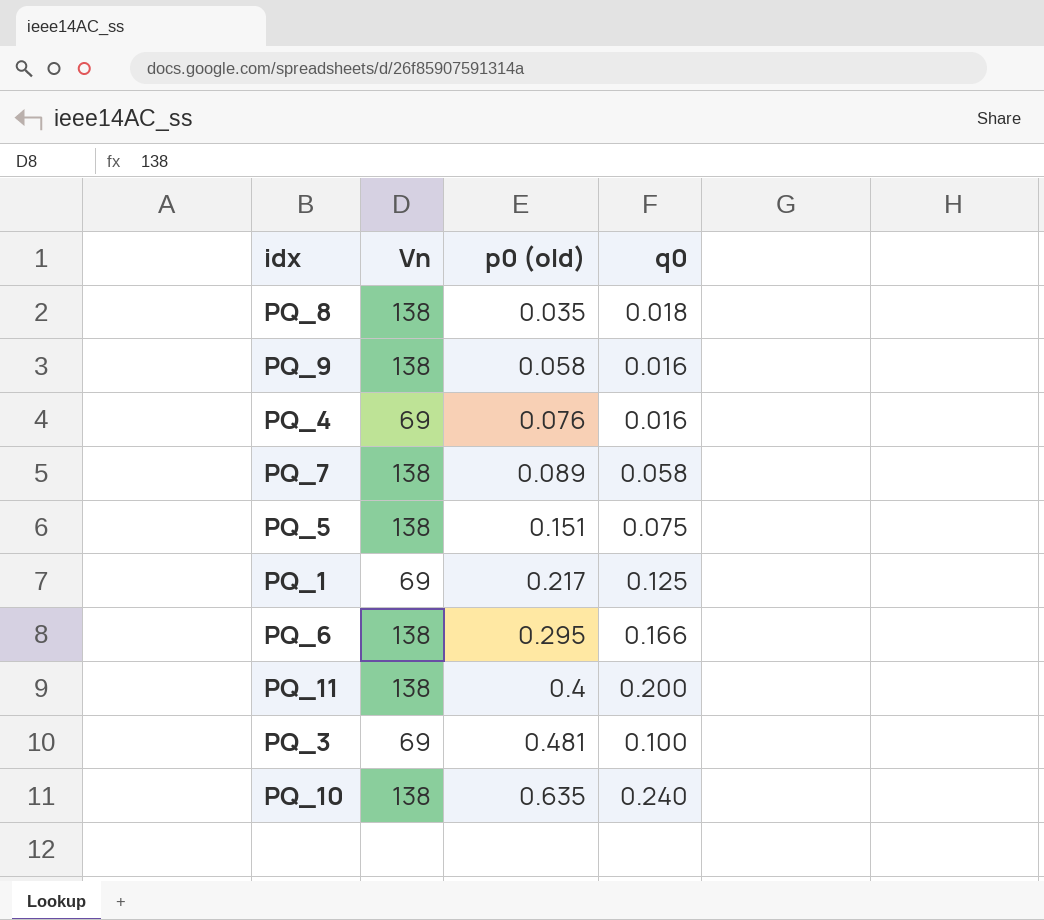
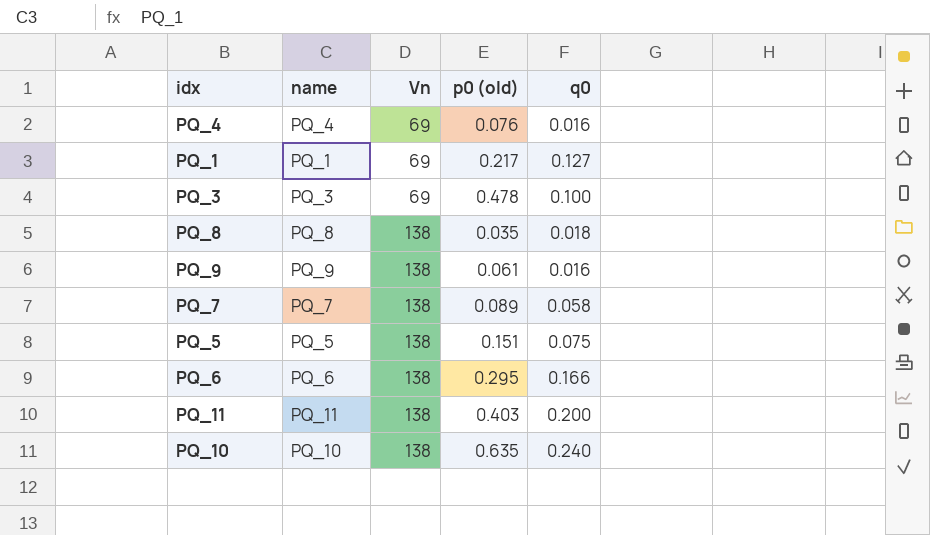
row order: p0 (old) ascending -> Vn ascending
column name | position: none -> 2
PQ_1 | q0: 0.125 -> 0.127
PQ_3 | p0 (old): 0.481 -> 0.478
PQ_9 | p0 (old): 0.058 -> 0.061
PQ_11 | p0 (old): 0.4 -> 0.403

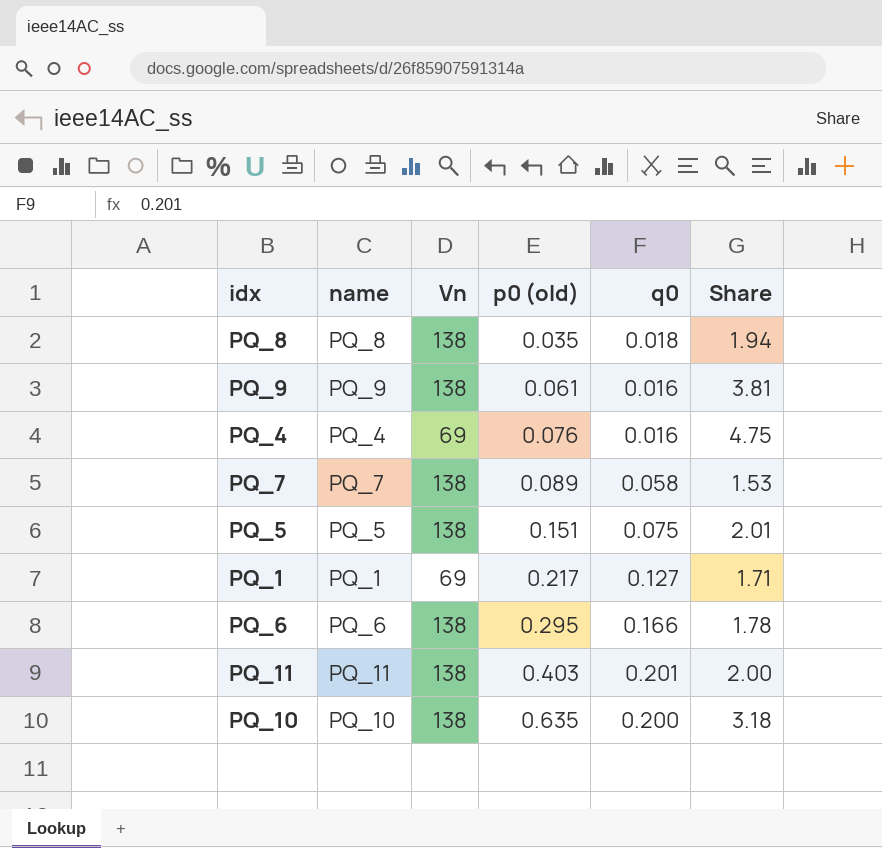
row order: Vn ascending -> p0 (old) ascending
column Share | formula: none -> [p0 (old)] / [q0]
row PQ_3: PQ_3 | 69 | 0.478 | 0.100 -> none
PQ_11 | q0: 0.200 -> 0.201
PQ_10 | q0: 0.240 -> 0.200

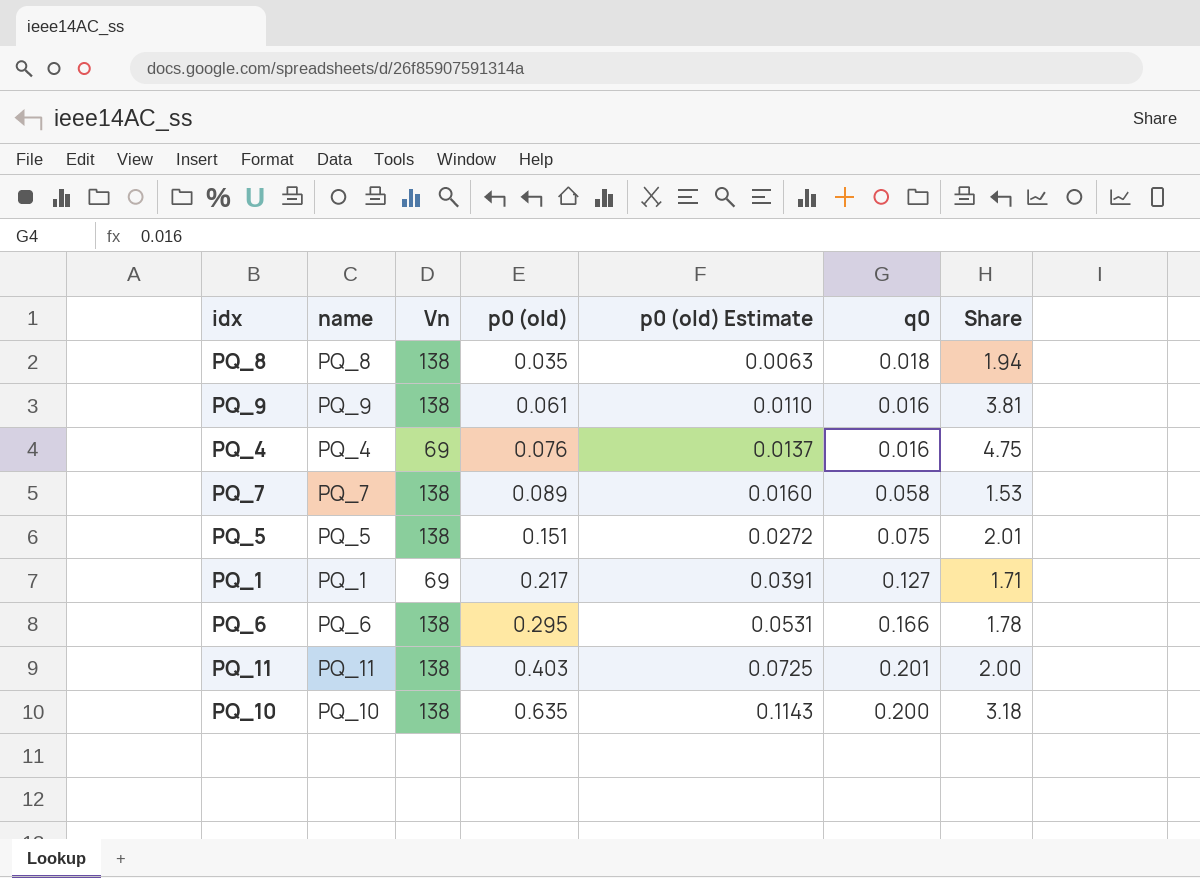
column p0 (old) Estimate | formula: none -> [p0 (old)] * 0.18

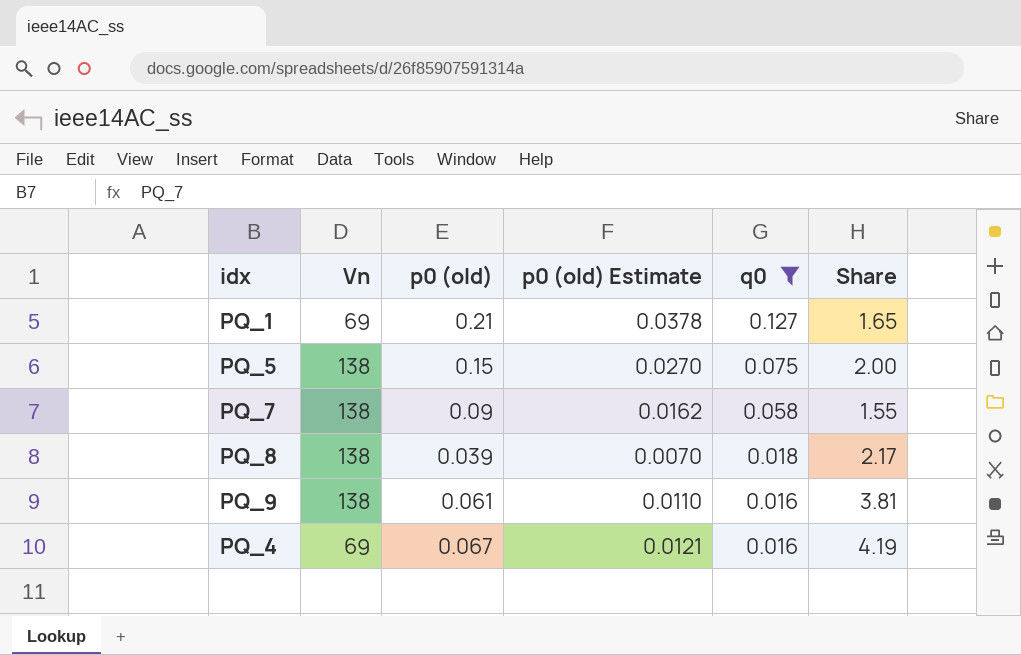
filter: none -> q0 <= 0.127
row order: p0 (old) ascending -> q0 descending
column name | position: 2 -> none
PQ_1 | p0 (old): 0.217 -> 0.21
PQ_1 | p0 (old) Estimate: 0.0391 -> 0.0378
PQ_1 | Share: 1.71 -> 1.65
PQ_5 | p0 (old): 0.151 -> 0.15
PQ_5 | p0 (old) Estimate: 0.0272 -> 0.0270
PQ_5 | Share: 2.01 -> 2.00
PQ_7 | p0 (old): 0.089 -> 0.09
PQ_7 | p0 (old) Estimate: 0.0160 -> 0.0162
PQ_7 | Share: 1.53 -> 1.55
PQ_8 | p0 (old): 0.035 -> 0.039
PQ_8 | p0 (old) Estimate: 0.0063 -> 0.0070
PQ_8 | Share: 1.94 -> 2.17
PQ_4 | p0 (old): 0.076 -> 0.067
PQ_4 | p0 (old) Estimate: 0.0137 -> 0.0121
PQ_4 | Share: 4.75 -> 4.19

